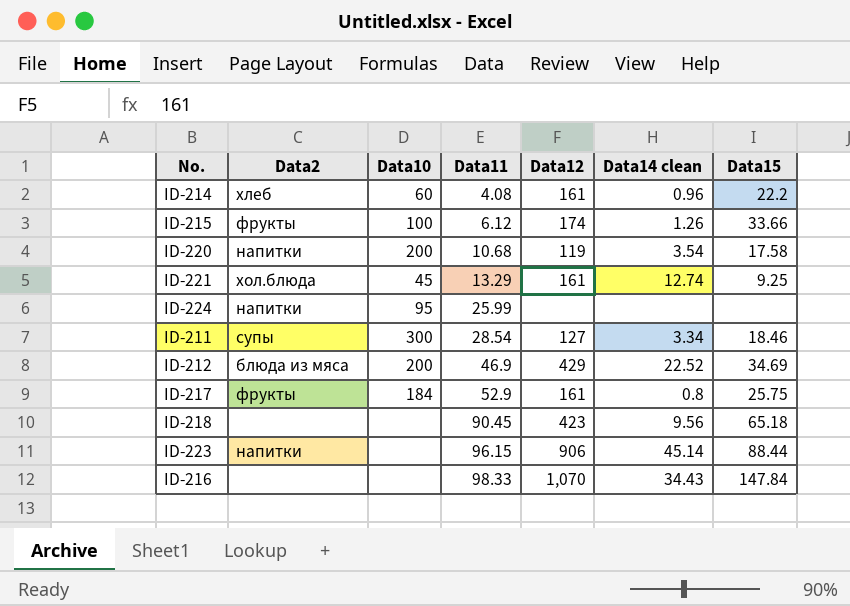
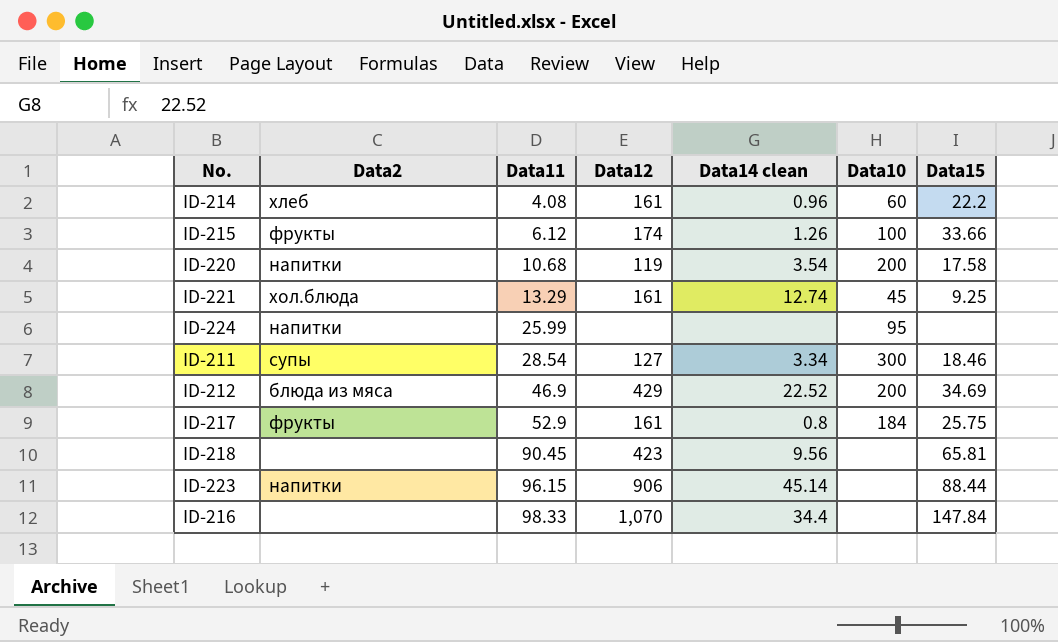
column Data10 | position: 3 -> 6
ID-218 | Data15: 65.18 -> 65.81
ID-216 | Data14 clean: 34.43 -> 34.4

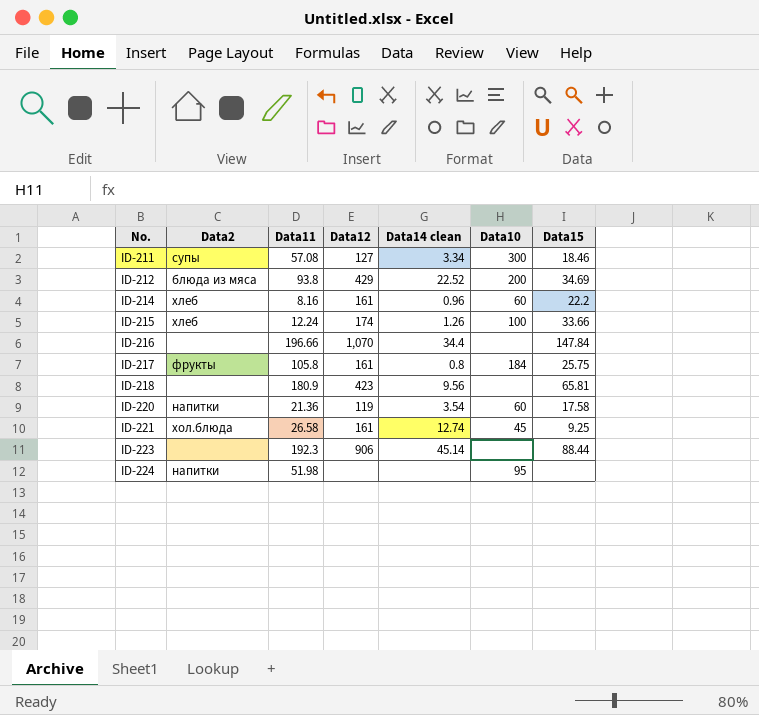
row order: Data11 ascending -> No. ascending
ID-211 | Data11: 28.54 -> 57.08
ID-212 | Data11: 46.9 -> 93.8
ID-214 | Data11: 4.08 -> 8.16
ID-215 | Data2: фрукты -> хлеб
ID-215 | Data11: 6.12 -> 12.24
ID-216 | Data11: 98.33 -> 196.66
ID-217 | Data11: 52.9 -> 105.8
ID-218 | Data11: 90.45 -> 180.9
ID-220 | Data11: 10.68 -> 21.36
ID-220 | Data10: 200 -> 60
ID-221 | Data11: 13.29 -> 26.58
ID-223 | Data2: напитки -> none
ID-223 | Data11: 96.15 -> 192.3
ID-224 | Data11: 25.99 -> 51.98

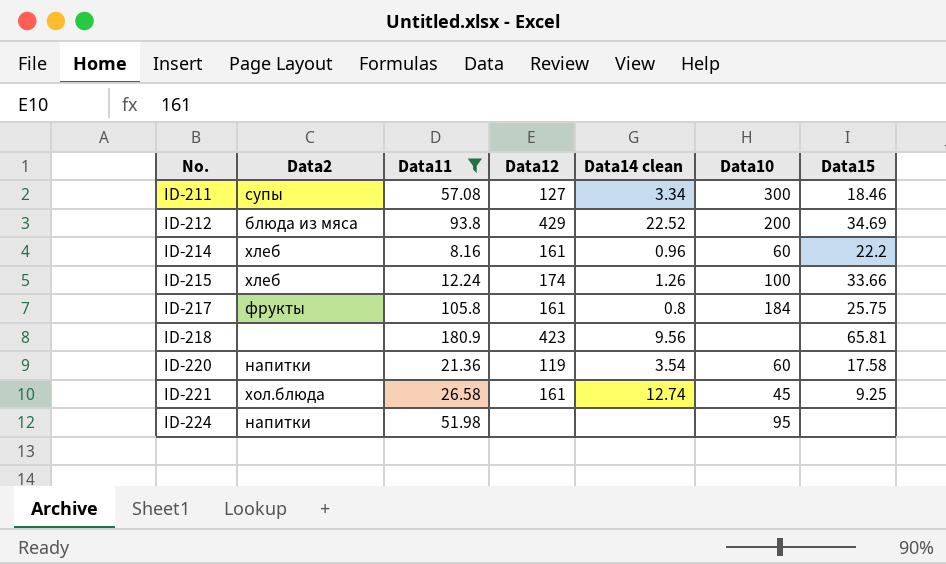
filter: none -> Data11 <= 180.9

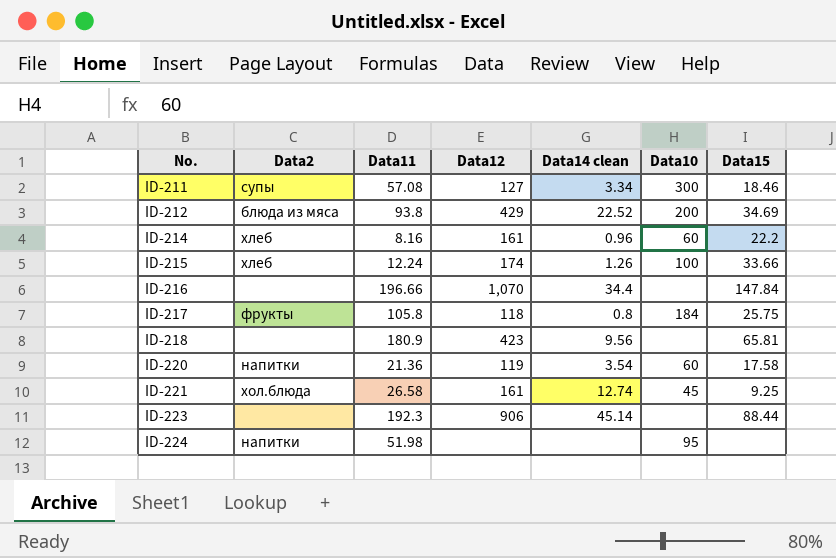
filter: Data11 <= 180.9 -> none
ID-217 | Data12: 161 -> 118

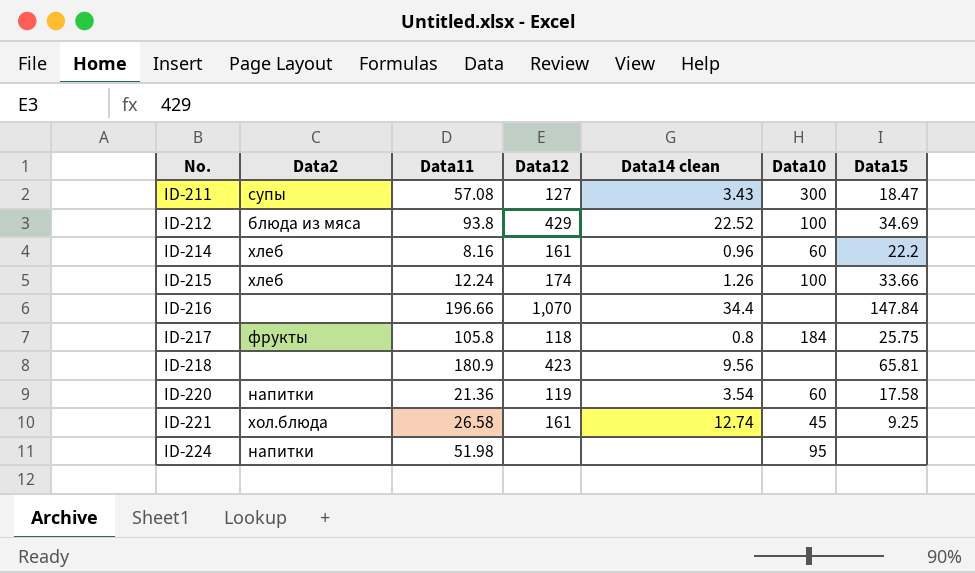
row ID-223: none | 192.3 | 906 | 45.14 | none | 88.44 -> none
ID-211 | Data14 clean: 3.34 -> 3.43
ID-211 | Data15: 18.46 -> 18.47
ID-212 | Data10: 200 -> 100

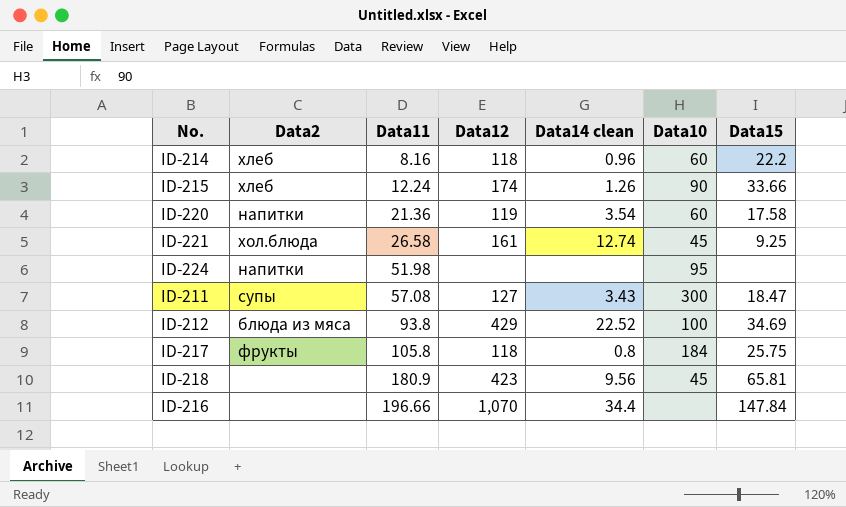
row order: No. ascending -> Data11 ascending
ID-214 | Data12: 161 -> 118
ID-215 | Data10: 100 -> 90
ID-218 | Data10: none -> 45

